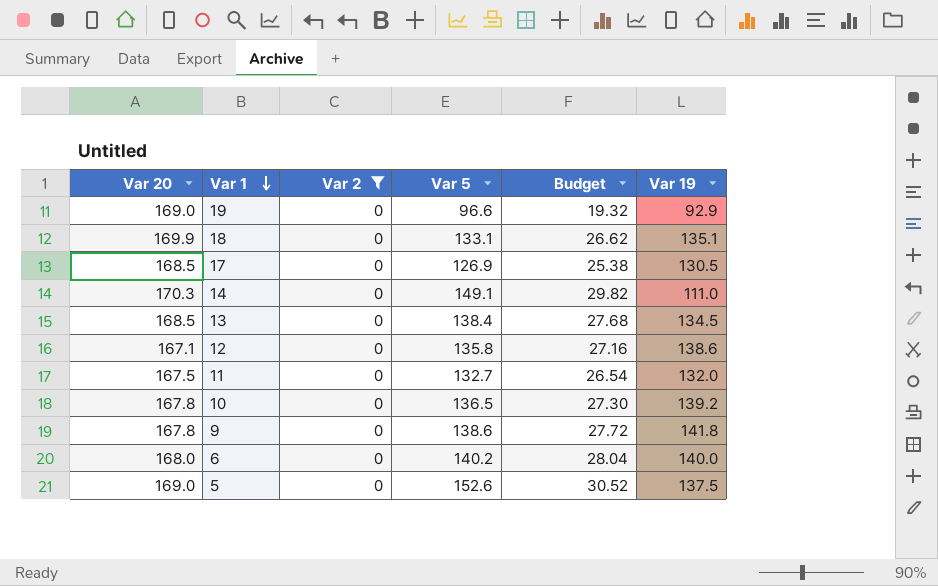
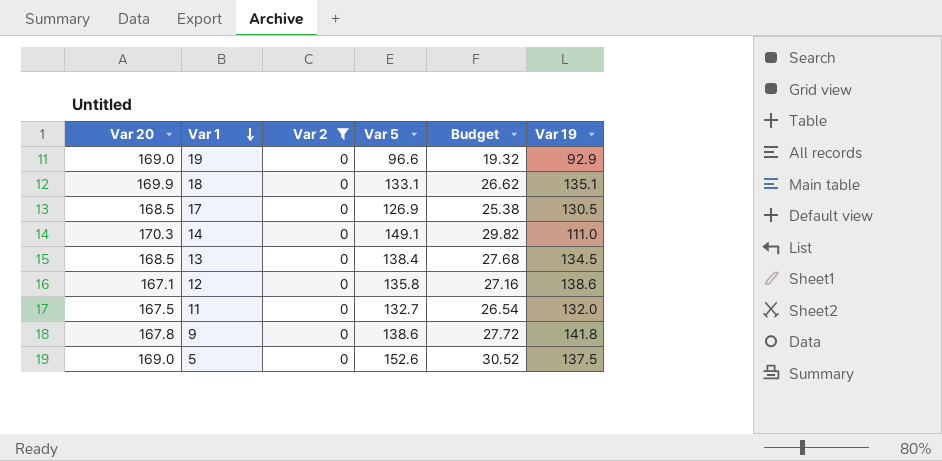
row 10: 167.8 | 0 | 136.5 | 27.30 | 139.2 -> none
row 6: 168.0 | 0 | 140.2 | 28.04 | 140.0 -> none

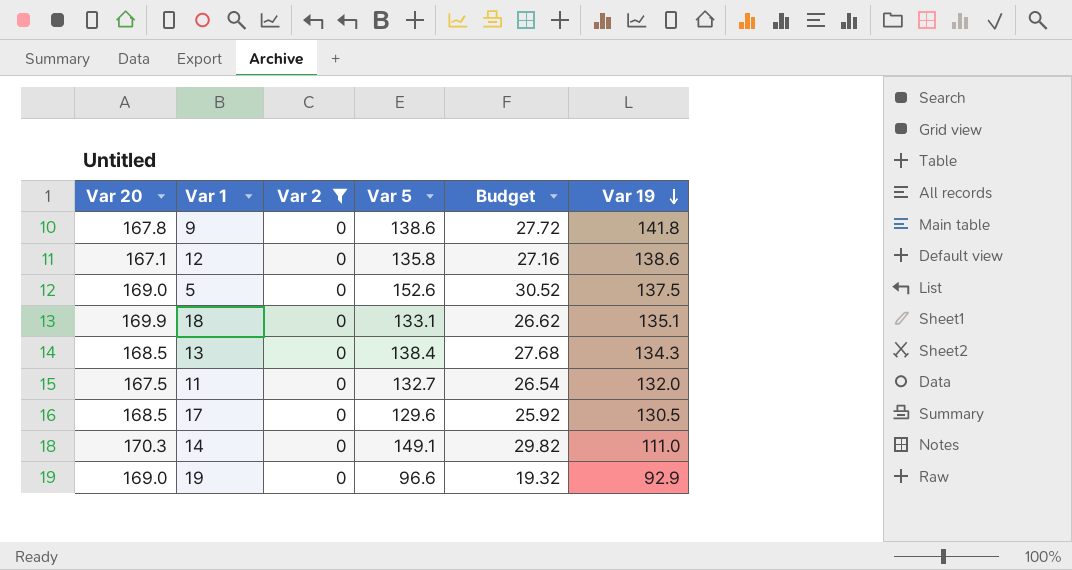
row order: Var 1 descending -> Var 19 descending
13 | Var 19: 134.5 -> 134.3
17 | Var 5: 126.9 -> 129.6
17 | Budget: 25.38 -> 25.92

